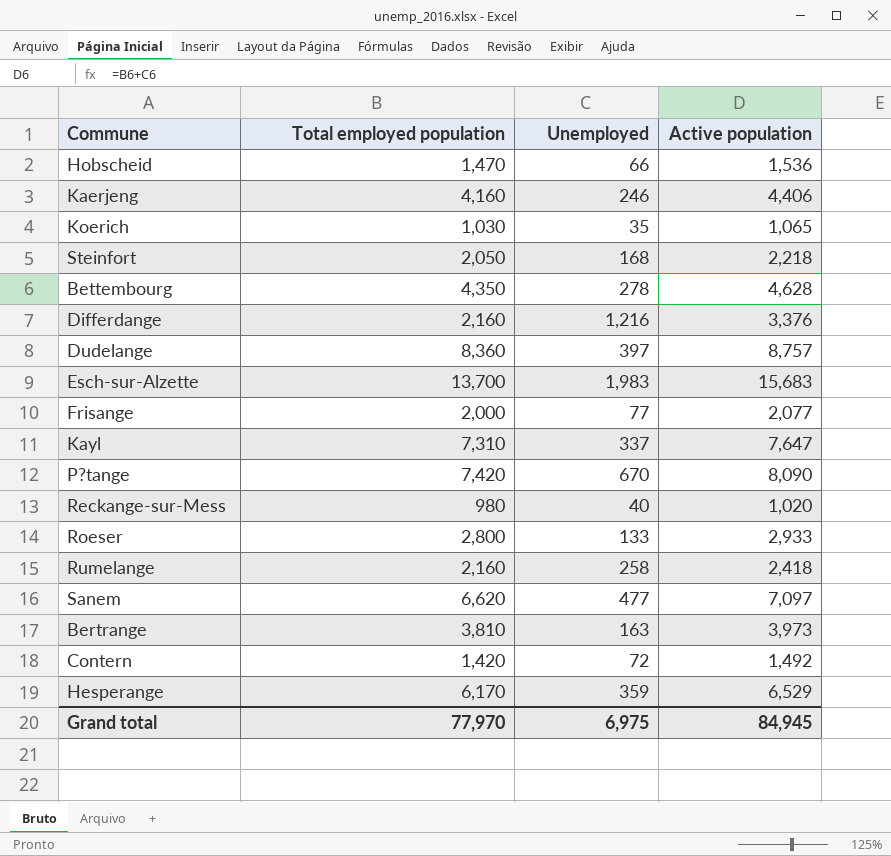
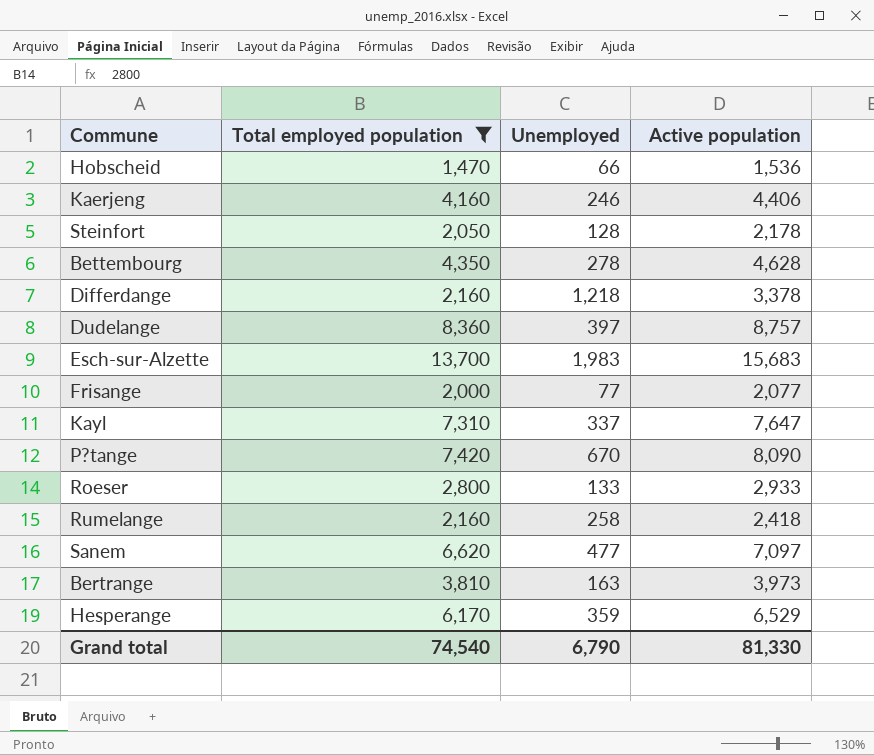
filter: none -> Total employed population >= 1,470
Steinfort | Unemployed: 168 -> 128
Steinfort | Active population: 2,218 -> 2,178
Differdange | Unemployed: 1,216 -> 1,218
Differdange | Active population: 3,376 -> 3,378
Grand total | Total employed population: 77,970 -> 74,540
Grand total | Unemployed: 6,975 -> 6,790
Grand total | Active population: 84,945 -> 81,330

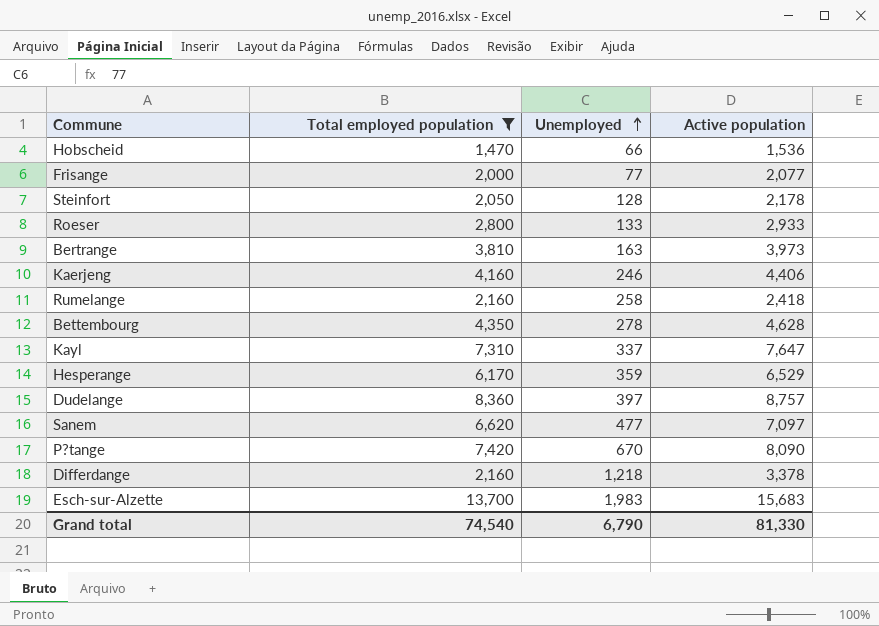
row order: none -> Unemployed ascending

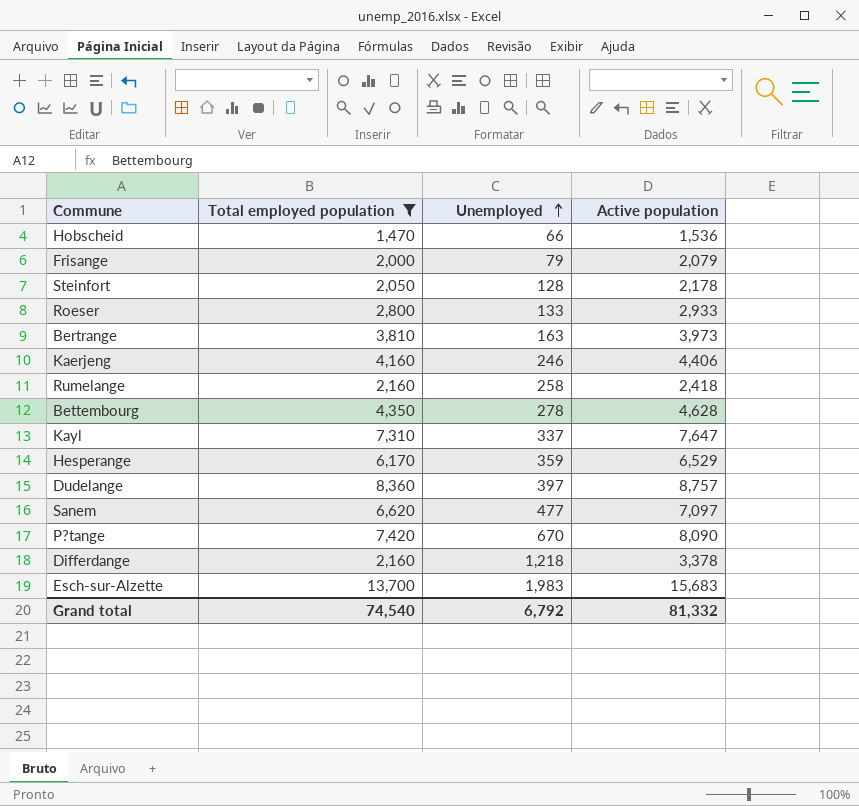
Frisange | Unemployed: 77 -> 79
Frisange | Active population: 2,077 -> 2,079
Grand total | Unemployed: 6,790 -> 6,792
Grand total | Active population: 81,330 -> 81,332

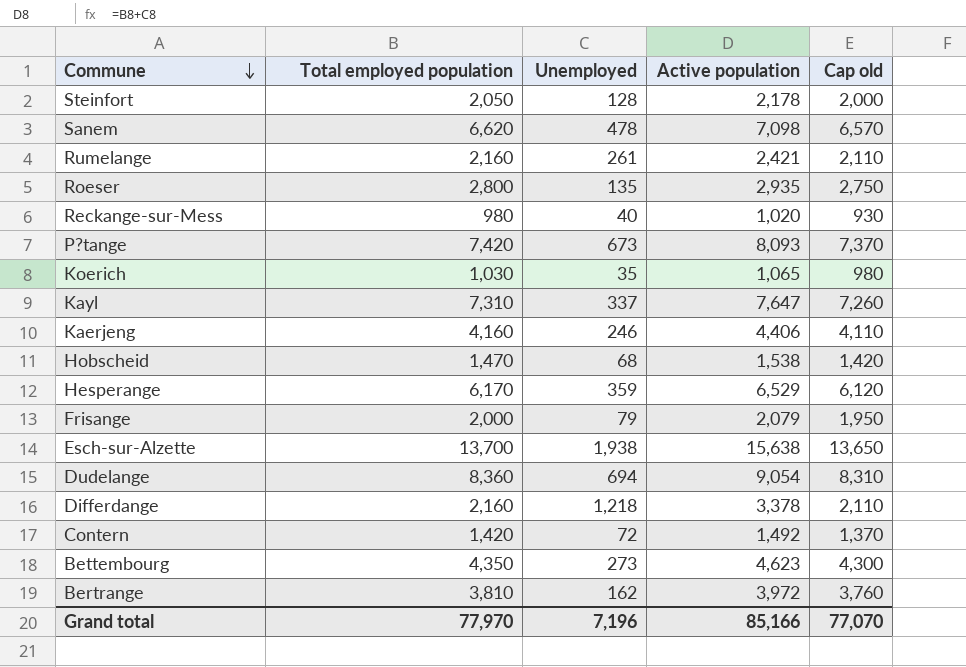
filter: Total employed population >= 1,470 -> none
row order: Unemployed ascending -> Commune descending
column Cap old | formula: none -> [Total employed population] - 50
Sanem | Unemployed: 477 -> 478
Sanem | Active population: 7,097 -> 7,098
Rumelange | Unemployed: 258 -> 261
Rumelange | Active population: 2,418 -> 2,421
Roeser | Unemployed: 133 -> 135
Roeser | Active population: 2,933 -> 2,935
P?tange | Unemployed: 670 -> 673
P?tange | Active population: 8,090 -> 8,093
Hobscheid | Unemployed: 66 -> 68
Hobscheid | Active population: 1,536 -> 1,538
Esch-sur-Alzette | Unemployed: 1,983 -> 1,938
Esch-sur-Alzette | Active population: 15,683 -> 15,638
Dudelange | Unemployed: 397 -> 694
Dudelange | Active population: 8,757 -> 9,054
Bettembourg | Unemployed: 278 -> 273
Bettembourg | Active population: 4,628 -> 4,623
Bertrange | Unemployed: 163 -> 162
Bertrange | Active population: 3,973 -> 3,972
Grand total | Total employed population: 74,540 -> 77,970
Grand total | Unemployed: 6,792 -> 7,196
Grand total | Active population: 81,332 -> 85,166

